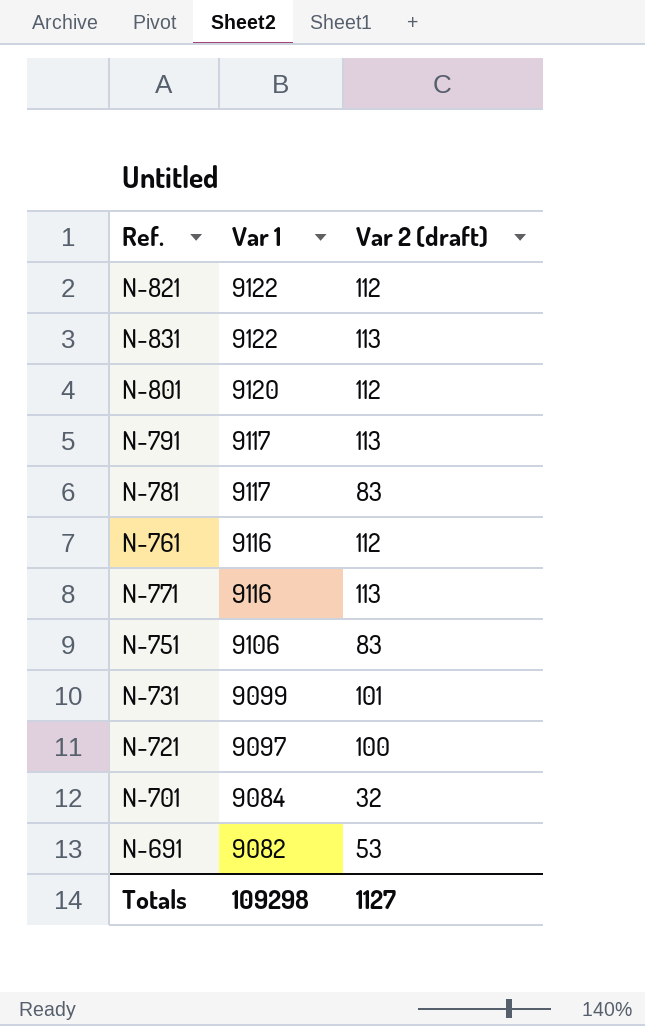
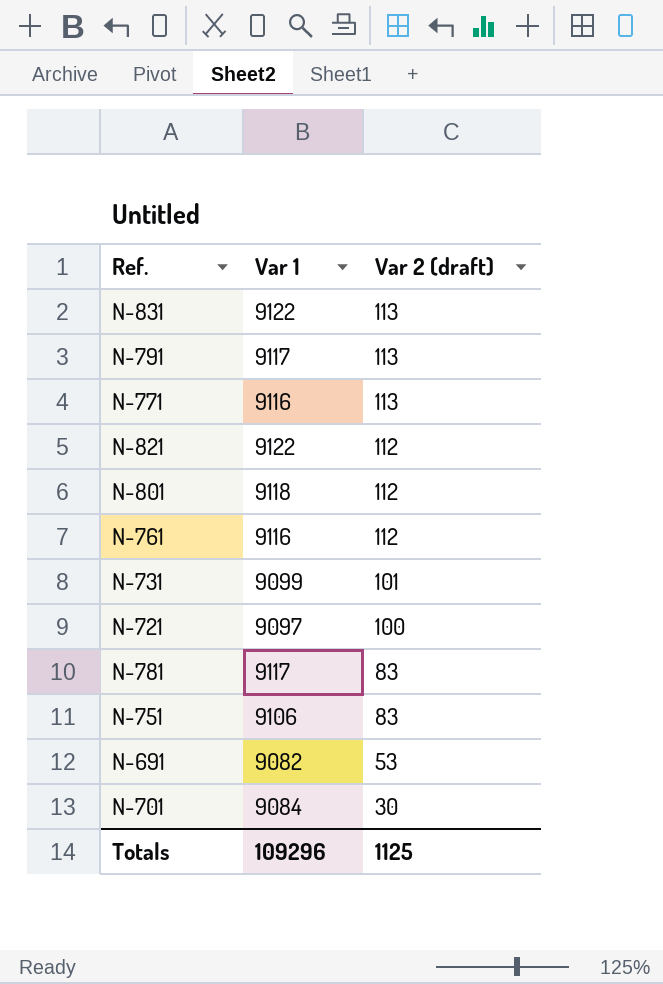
row order: Var 1 descending -> Var 2 (draft) descending
N-801 | Var 1: 9120 -> 9118
N-701 | Var 2 (draft): 32 -> 30
Totals | Var 1: 109298 -> 109296
Totals | Var 2 (draft): 1127 -> 1125

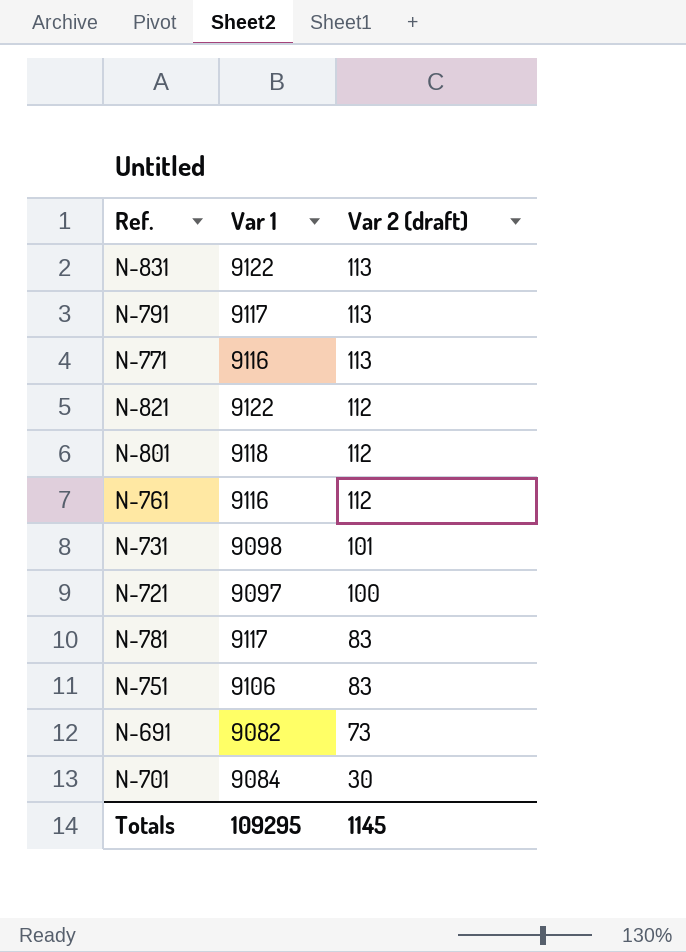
N-731 | Var 1: 9099 -> 9098
N-691 | Var 2 (draft): 53 -> 73
Totals | Var 1: 109296 -> 109295
Totals | Var 2 (draft): 1125 -> 1145

